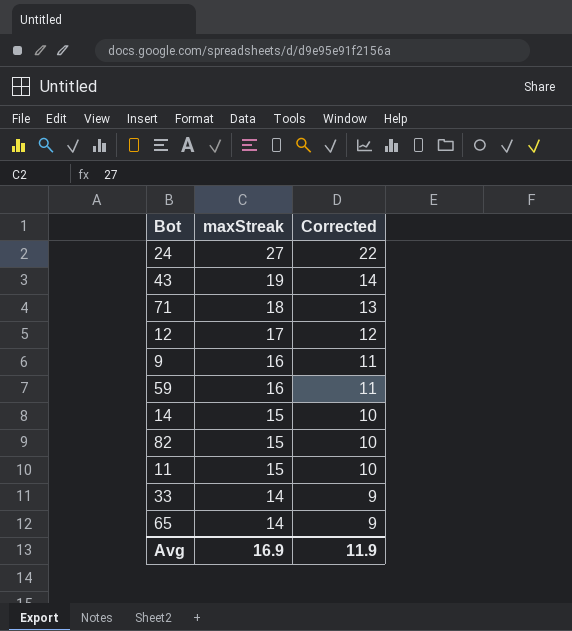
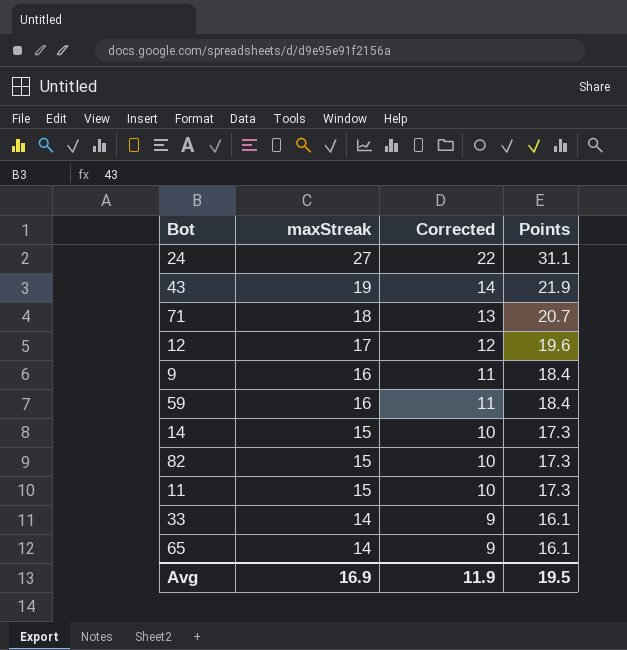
column Points | formula: none -> [maxStreak] * 1.15

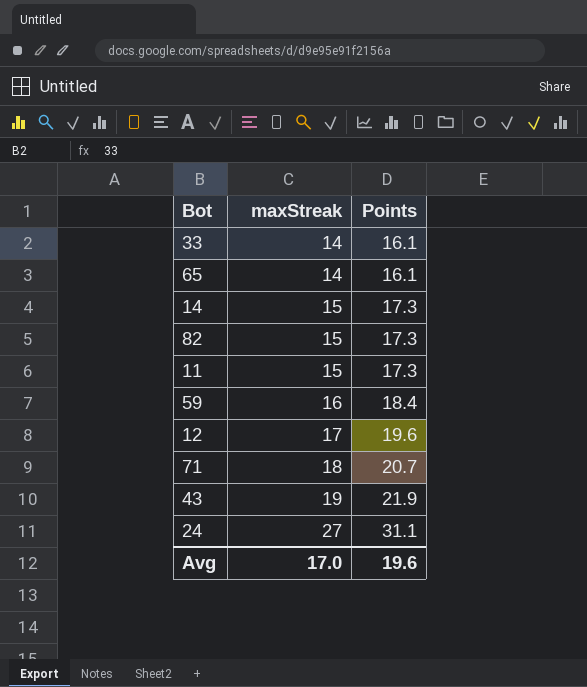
row order: maxStreak descending -> maxStreak ascending
column Corrected | formula: [maxStreak] - 5 -> none
row 9: 16 | 11 | 18.4 -> none
Avg | maxStreak: 16.9 -> 17.0
Avg | Points: 19.5 -> 19.6

